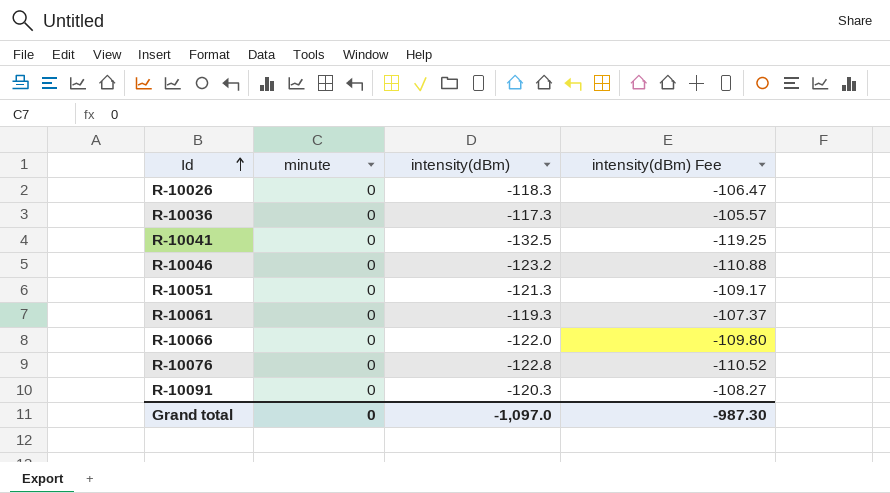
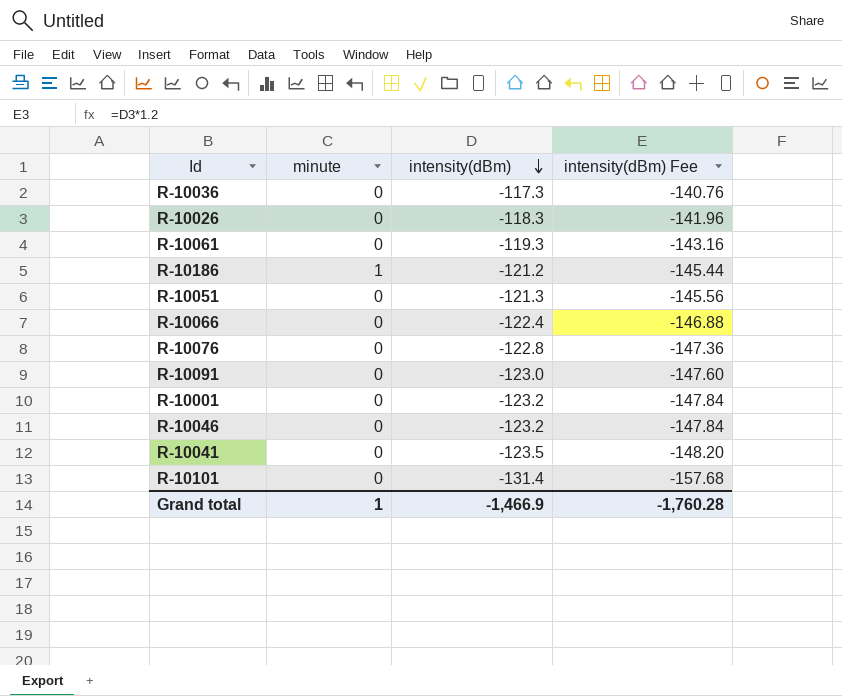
row order: Id ascending -> intensity(dBm) descending
column intensity(dBm) Fee | formula: [intensity(dBm)] * 0.9 -> [intensity(dBm)] * 1.2
row R-10186: none -> 1 | -121.2 | -145.44
R-10066 | intensity(dBm): -122.0 -> -122.4
R-10091 | intensity(dBm): -120.3 -> -123.0
row R-10001: none -> 0 | -123.2 | -147.84
R-10041 | intensity(dBm): -132.5 -> -123.5
row R-10101: none -> 0 | -131.4 | -157.68
Grand total | minute: 0 -> 1
Grand total | intensity(dBm): -1,097.0 -> -1,466.9
Grand total | intensity(dBm) Fee: -987.30 -> -1,760.28

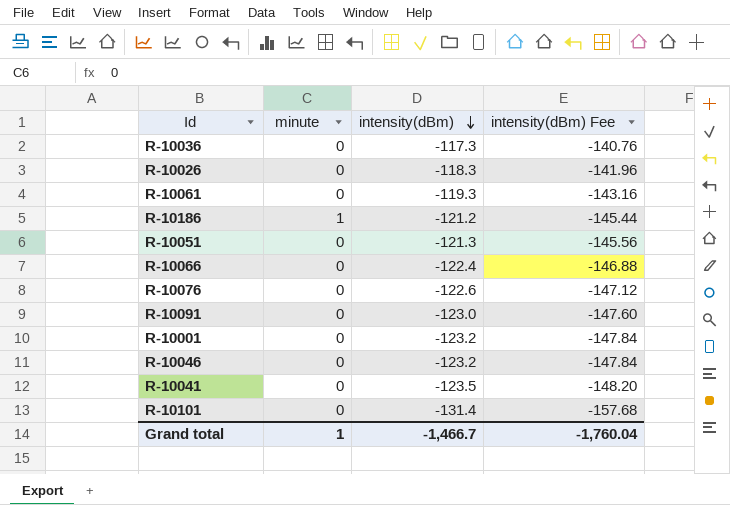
R-10076 | intensity(dBm): -122.8 -> -122.6
R-10076 | intensity(dBm) Fee: -147.36 -> -147.12
Grand total | intensity(dBm): -1,466.9 -> -1,466.7
Grand total | intensity(dBm) Fee: -1,760.28 -> -1,760.04

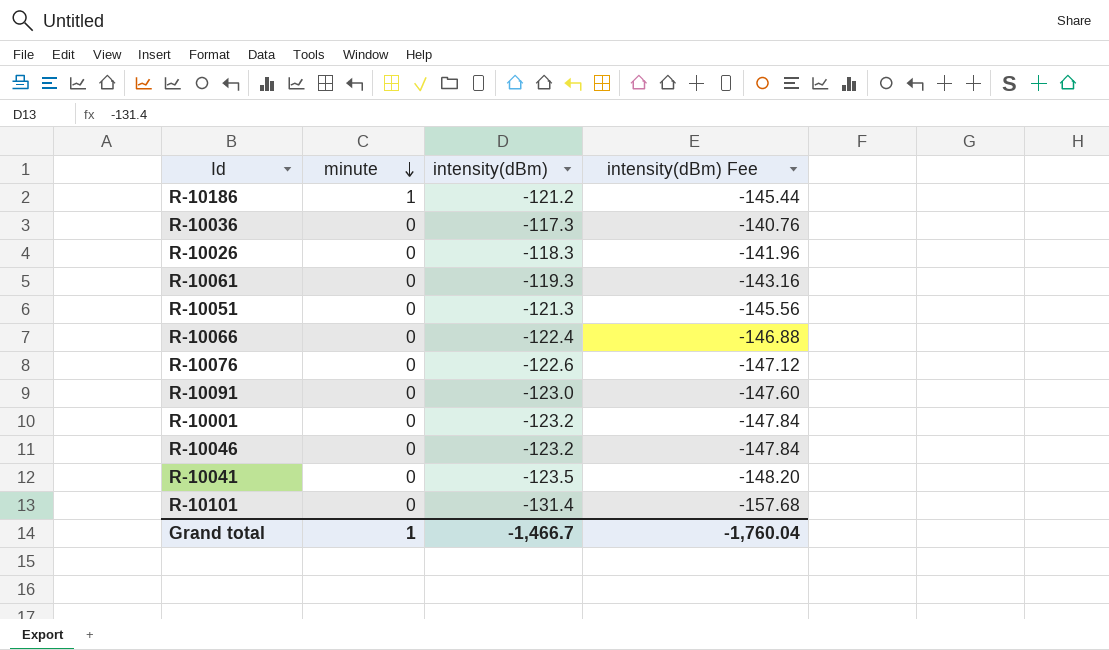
row order: intensity(dBm) descending -> minute descending

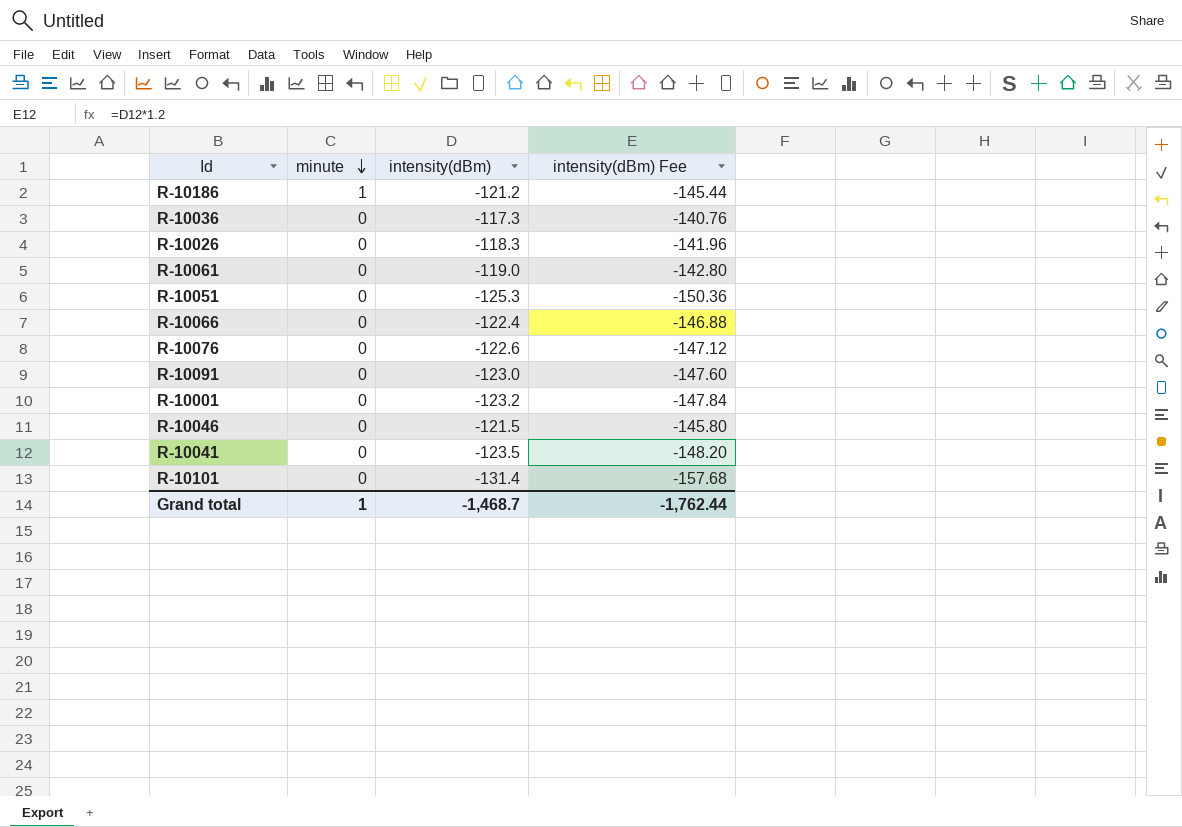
R-10061 | intensity(dBm): -119.3 -> -119.0
R-10061 | intensity(dBm) Fee: -143.16 -> -142.80
R-10051 | intensity(dBm): -121.3 -> -125.3
R-10051 | intensity(dBm) Fee: -145.56 -> -150.36
R-10046 | intensity(dBm): -123.2 -> -121.5
R-10046 | intensity(dBm) Fee: -147.84 -> -145.80
Grand total | intensity(dBm): -1,466.7 -> -1,468.7
Grand total | intensity(dBm) Fee: -1,760.04 -> -1,762.44

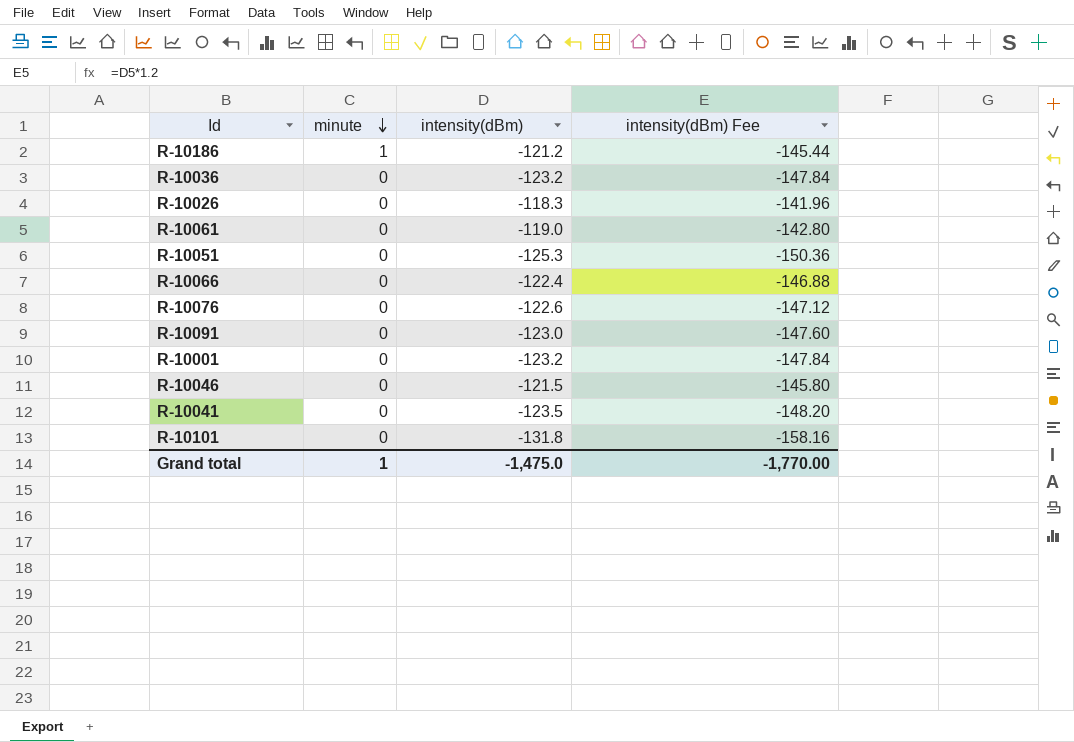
R-10036 | intensity(dBm): -117.3 -> -123.2
R-10036 | intensity(dBm) Fee: -140.76 -> -147.84
R-10101 | intensity(dBm): -131.4 -> -131.8
R-10101 | intensity(dBm) Fee: -157.68 -> -158.16
Grand total | intensity(dBm): -1,468.7 -> -1,475.0
Grand total | intensity(dBm) Fee: -1,762.44 -> -1,770.00

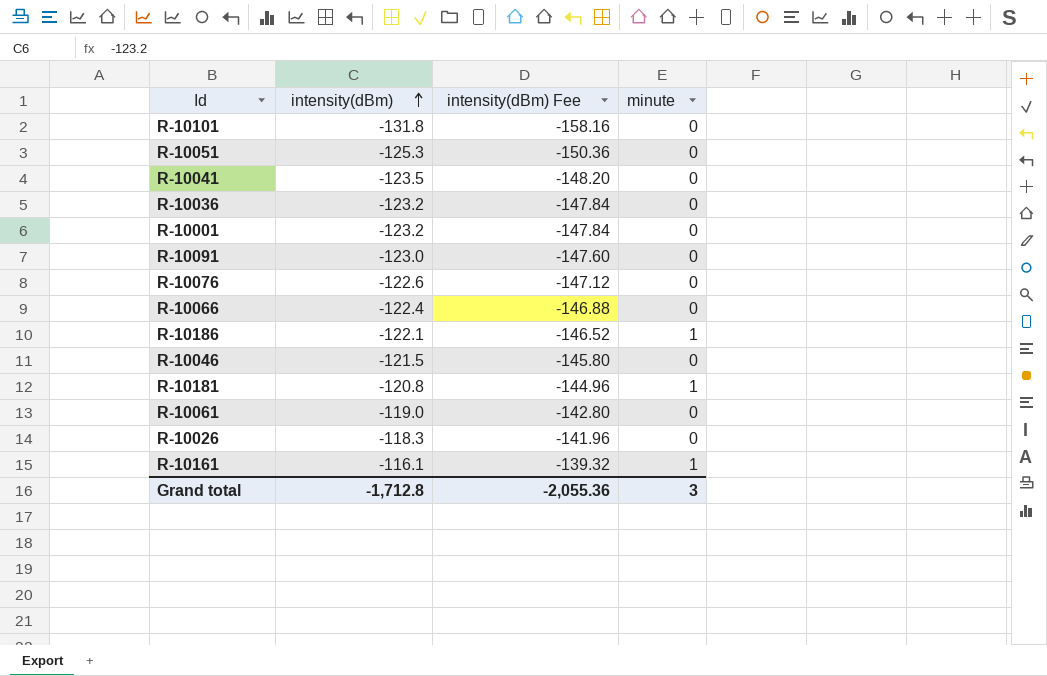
row order: minute descending -> intensity(dBm) ascending
column minute | position: 2 -> 4
R-10186 | intensity(dBm): -121.2 -> -122.1
R-10186 | intensity(dBm) Fee: -145.44 -> -146.52
row R-10181: none -> -120.8 | -144.96 | 1
row R-10161: none -> -116.1 | -139.32 | 1
Grand total | intensity(dBm): -1,475.0 -> -1,712.8
Grand total | intensity(dBm) Fee: -1,770.00 -> -2,055.36
Grand total | minute: 1 -> 3

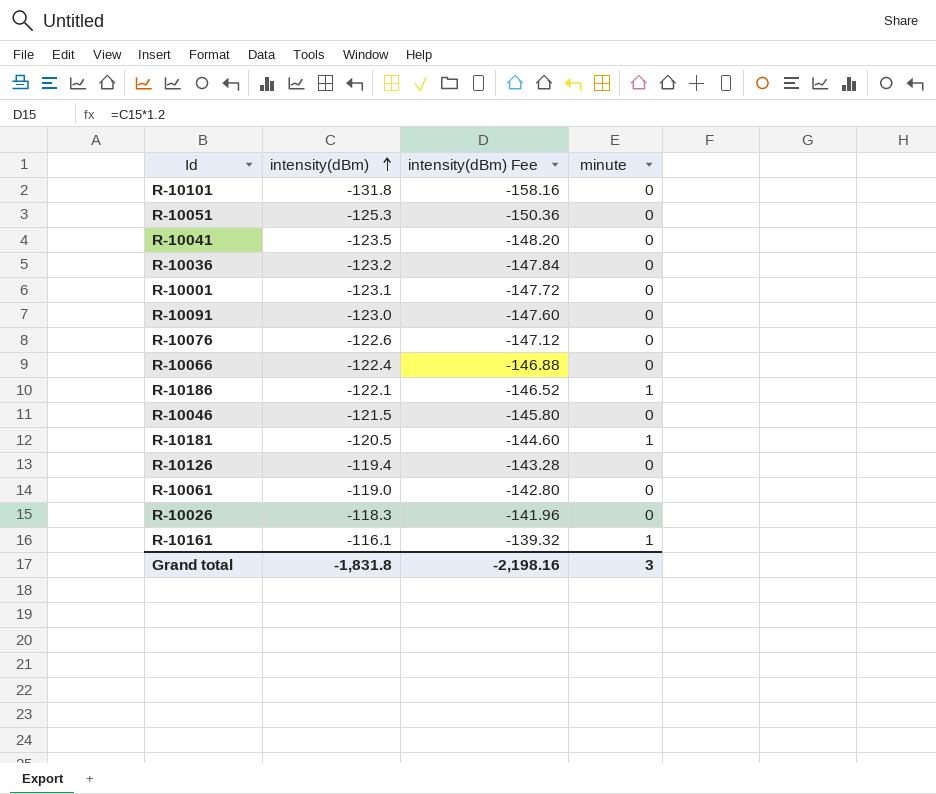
R-10001 | intensity(dBm): -123.2 -> -123.1
R-10001 | intensity(dBm) Fee: -147.84 -> -147.72
R-10181 | intensity(dBm): -120.8 -> -120.5
R-10181 | intensity(dBm) Fee: -144.96 -> -144.60
row R-10126: none -> -119.4 | -143.28 | 0
Grand total | intensity(dBm): -1,712.8 -> -1,831.8
Grand total | intensity(dBm) Fee: -2,055.36 -> -2,198.16

